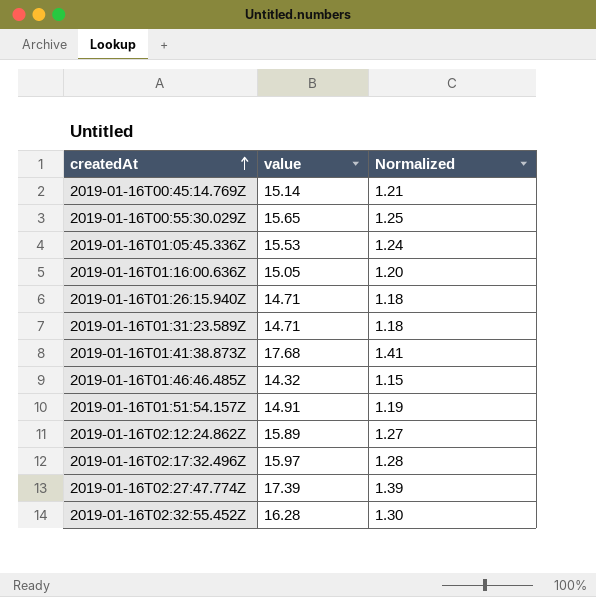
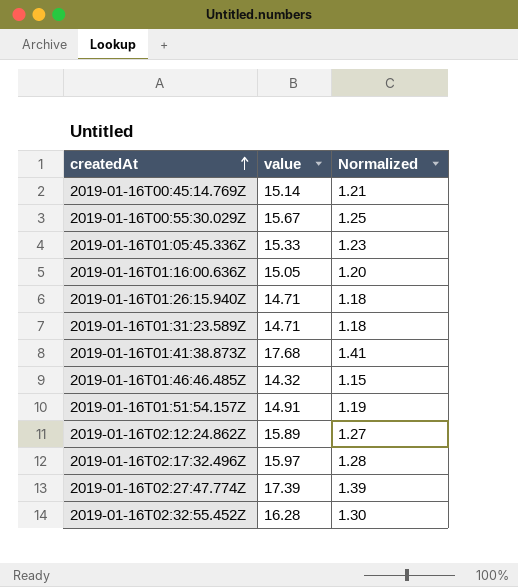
2019-01-16T00:55:30.029Z | value: 15.65 -> 15.67
2019-01-16T01:05:45.336Z | value: 15.53 -> 15.33
2019-01-16T01:05:45.336Z | Normalized: 1.24 -> 1.23

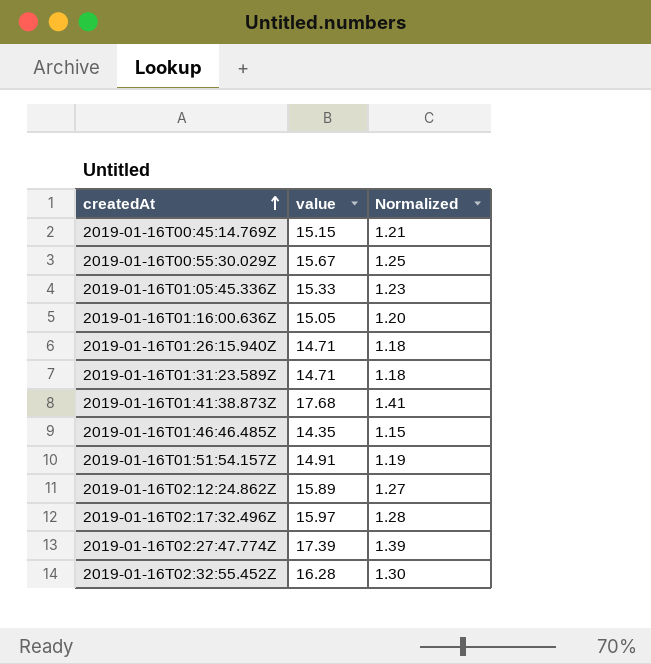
2019-01-16T00:45:14.769Z | value: 15.14 -> 15.15
2019-01-16T01:46:46.485Z | value: 14.32 -> 14.35

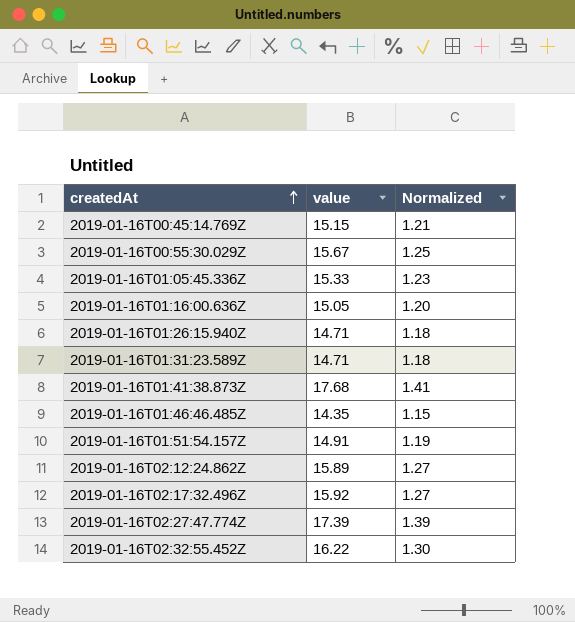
2019-01-16T02:17:32.496Z | value: 15.97 -> 15.92
2019-01-16T02:17:32.496Z | Normalized: 1.28 -> 1.27
2019-01-16T02:32:55.452Z | value: 16.28 -> 16.22

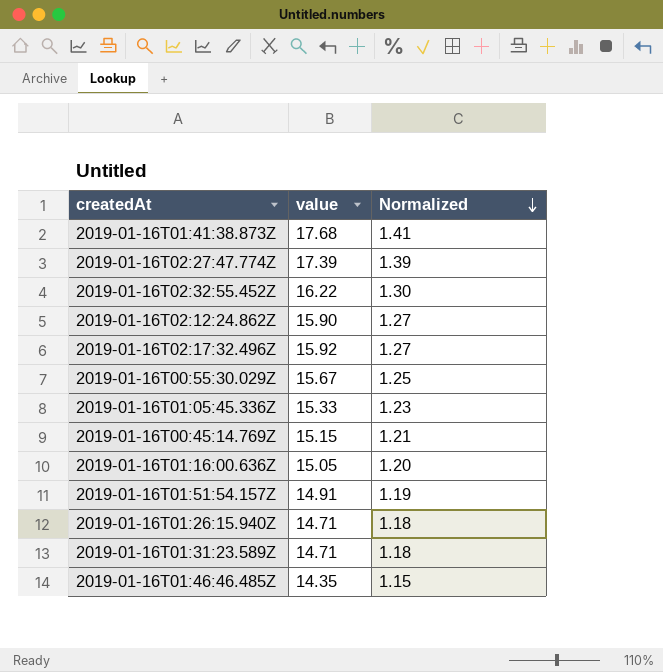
row order: createdAt ascending -> Normalized descending
2019-01-16T02:12:24.862Z | value: 15.89 -> 15.90

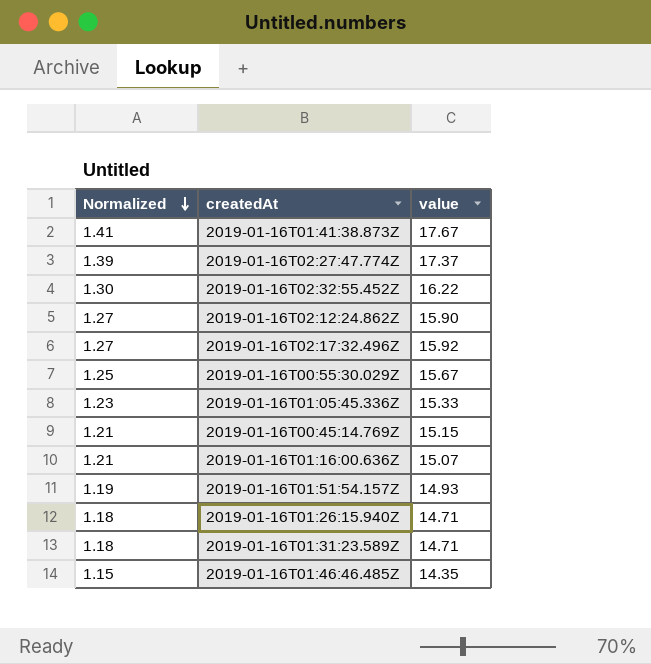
column Normalized | position: 3 -> 1
2019-01-16T01:41:38.873Z | value: 17.68 -> 17.67
2019-01-16T02:27:47.774Z | value: 17.39 -> 17.37
2019-01-16T01:16:00.636Z | Normalized: 1.20 -> 1.21
2019-01-16T01:16:00.636Z | value: 15.05 -> 15.07
2019-01-16T01:51:54.157Z | value: 14.91 -> 14.93

